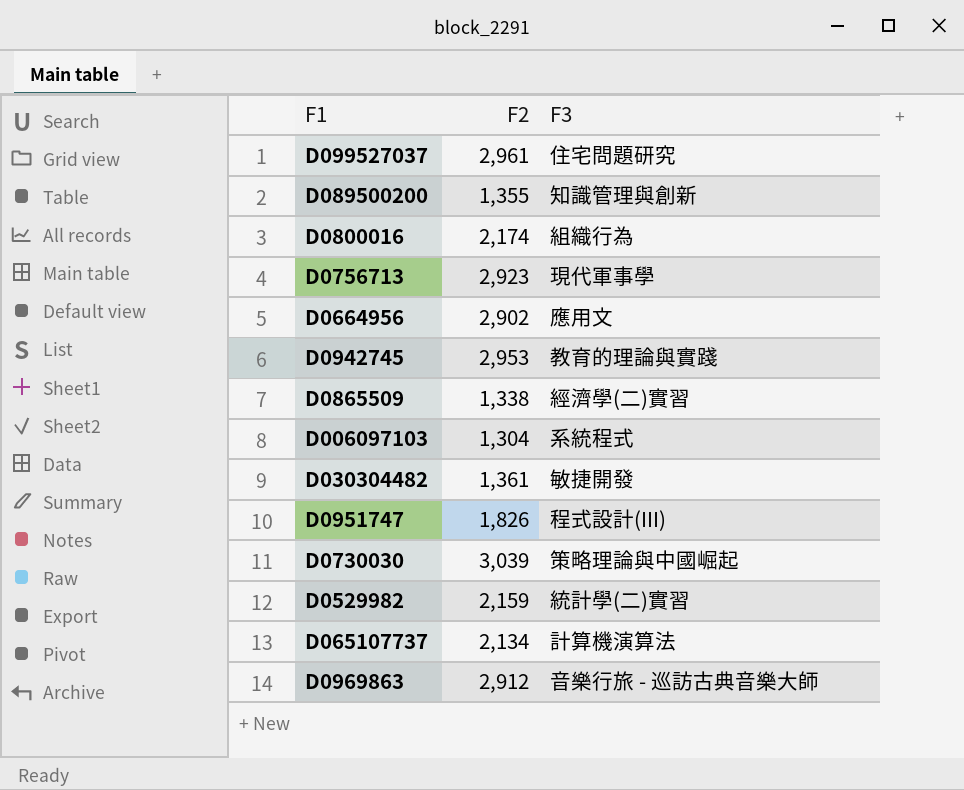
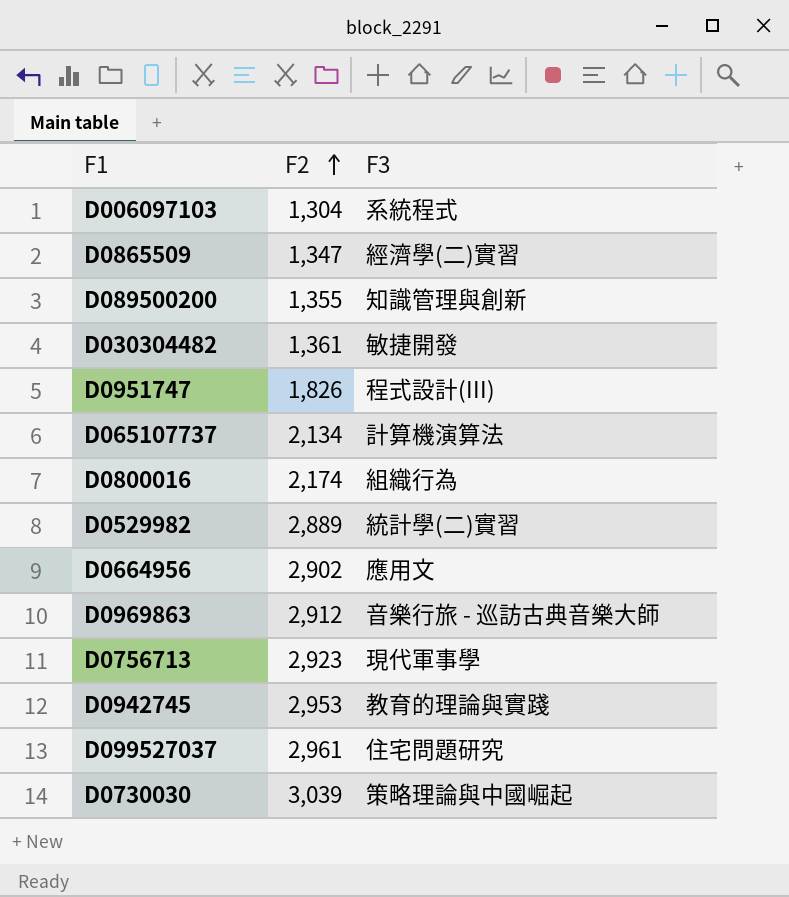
row order: none -> F2 ascending
D0865509 | F2: 1,338 -> 1,347
D0529982 | F2: 2,159 -> 2,889

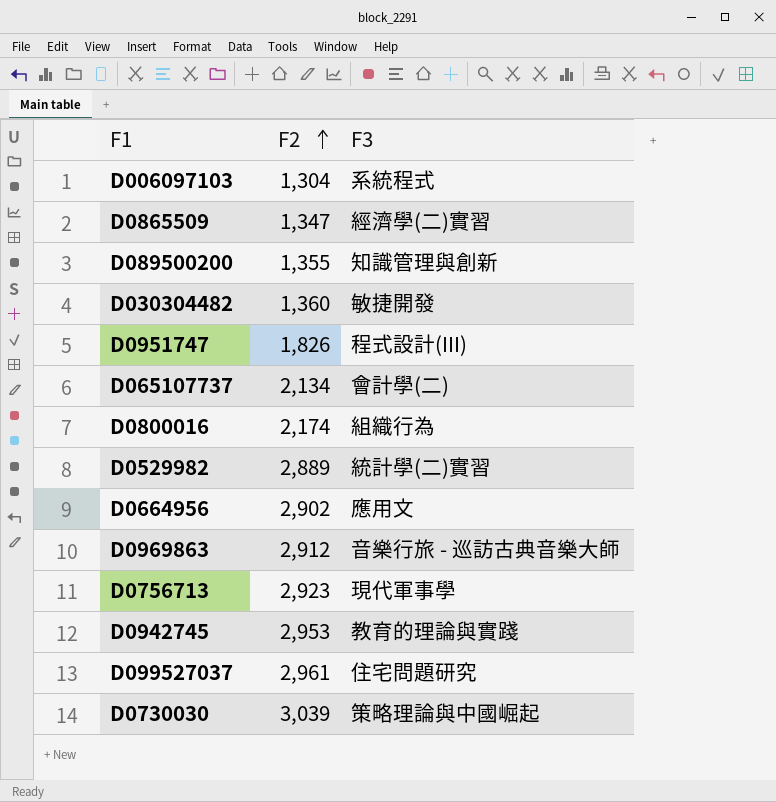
D030304482 | F2: 1,361 -> 1,360
D065107737 | F3: 計算機演算法 -> 會計學(二)

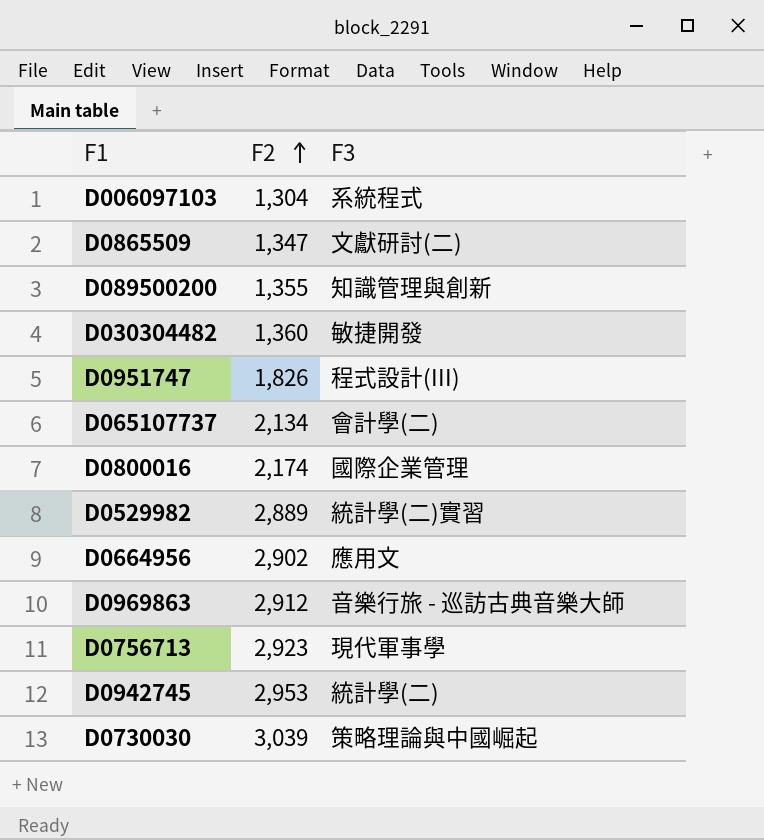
row D099527037: 2,961 | 住宅問題研究 -> none
D0865509 | F3: 經濟學(二)實習 -> 文獻研討(二)
D0800016 | F3: 組織行為 -> 國際企業管理
D0942745 | F3: 教育的理論與實踐 -> 統計學(二)

